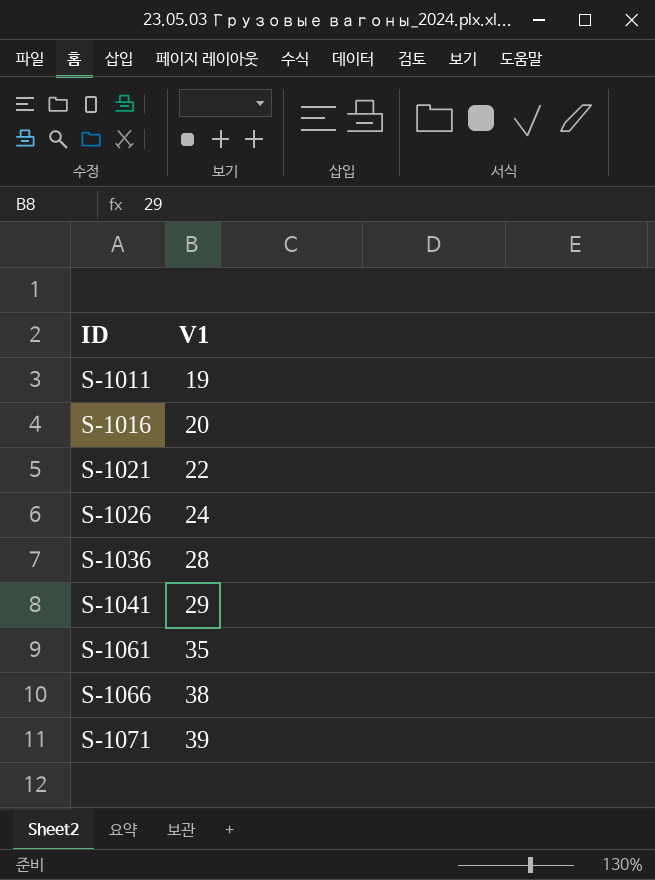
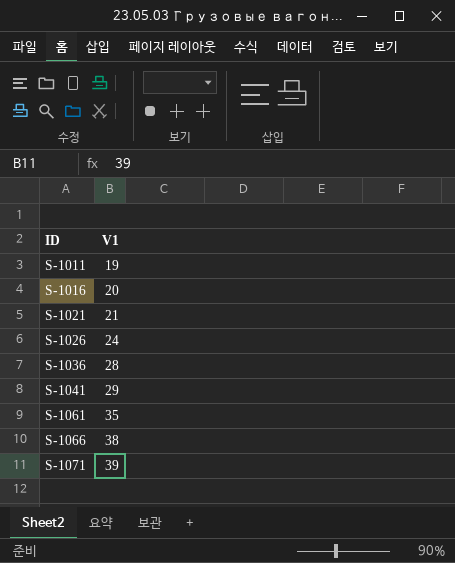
S-1021 | V1: 22 -> 21

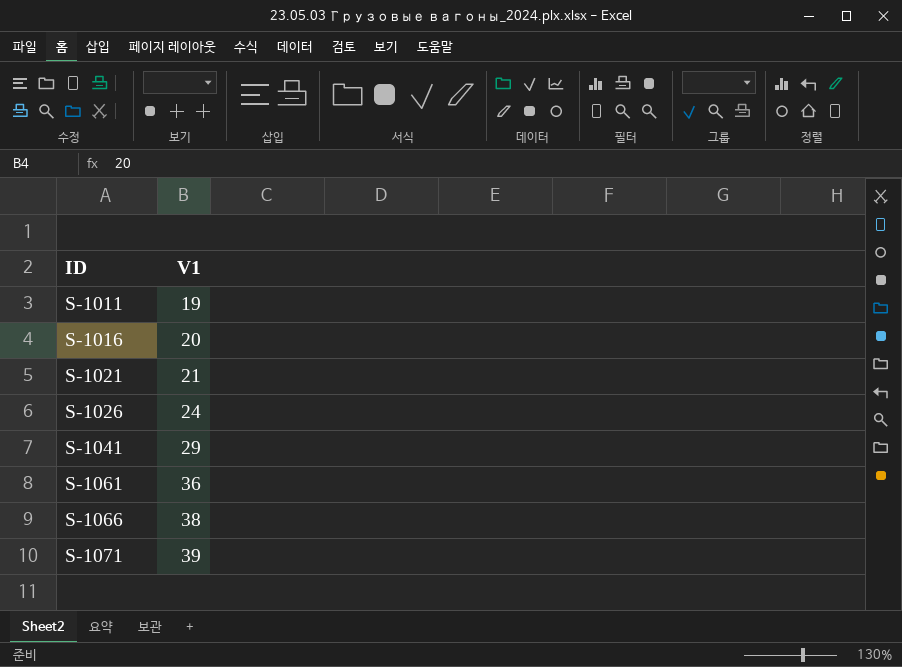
row S-1036: 28 -> none
S-1061 | V1: 35 -> 36

